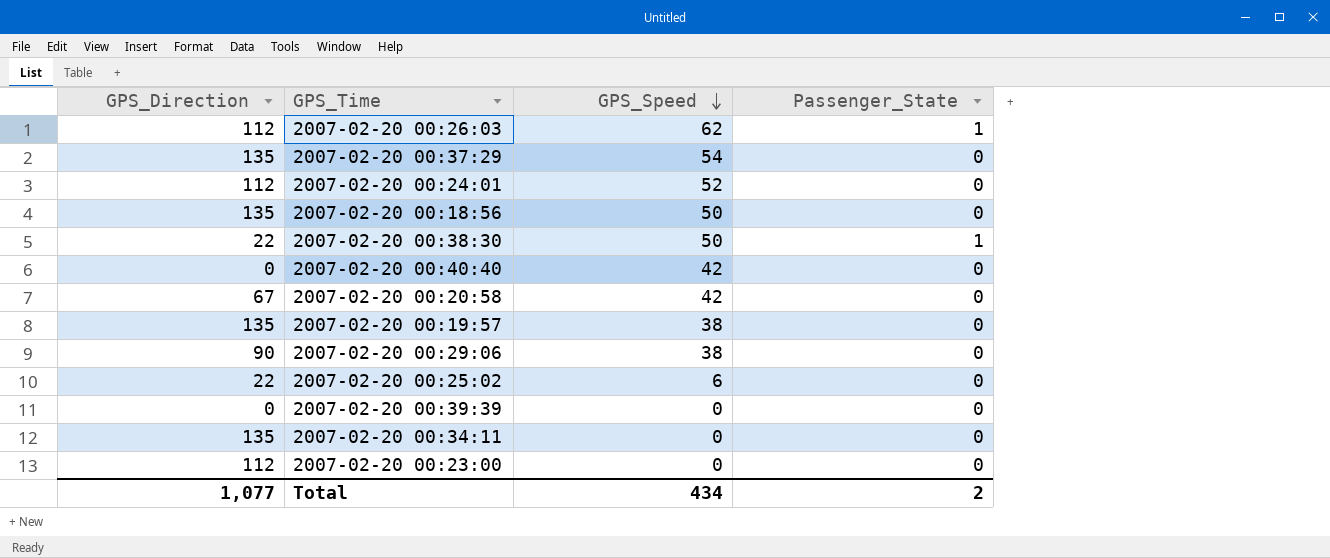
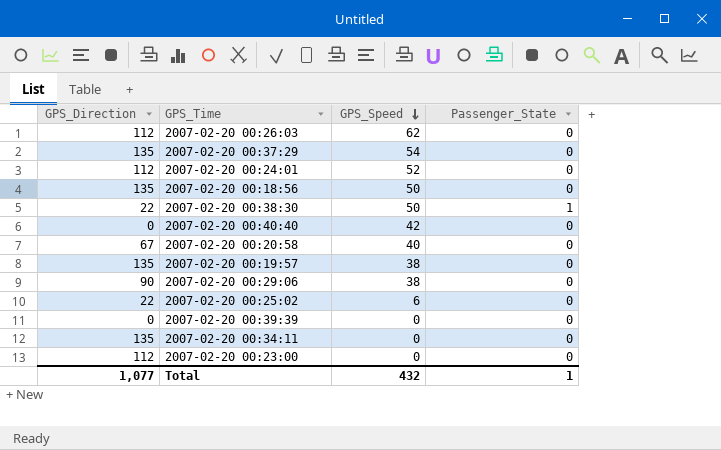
2007-02-20 00:26:03 | Passenger_State: 1 -> 0
2007-02-20 00:20:58 | GPS_Speed: 42 -> 40
Total | GPS_Speed: 434 -> 432
Total | Passenger_State: 2 -> 1

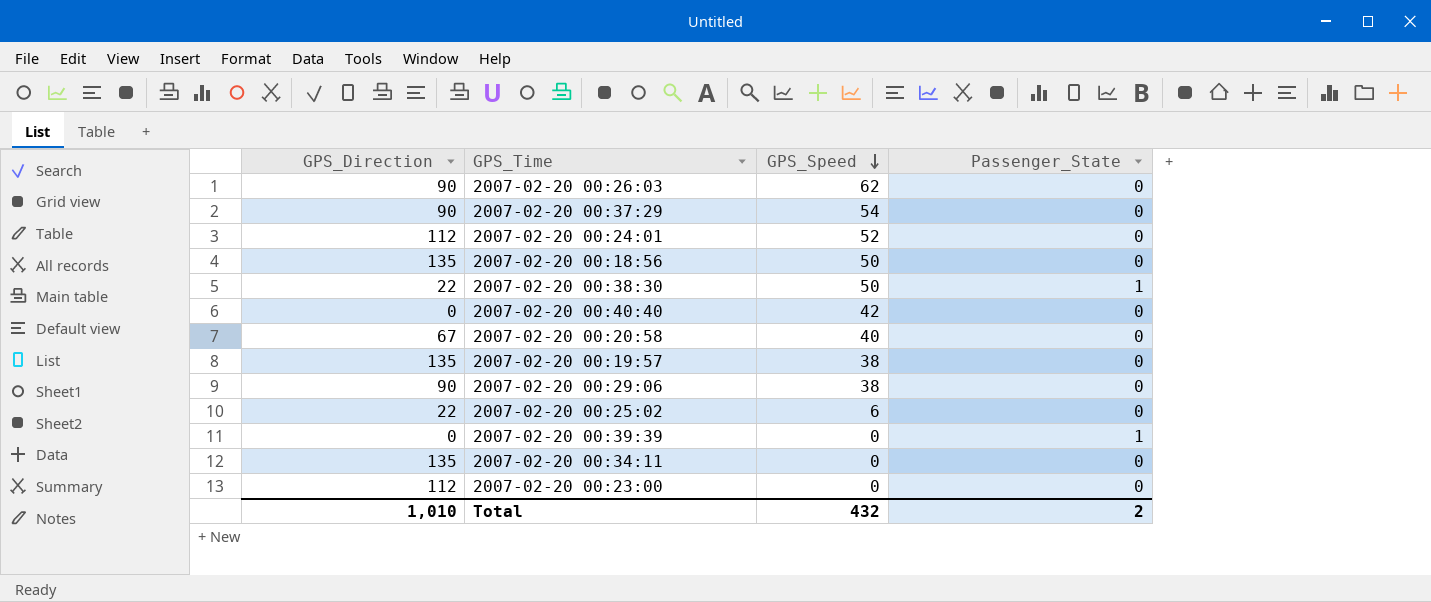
2007-02-20 00:26:03 | GPS_Direction: 112 -> 90
2007-02-20 00:37:29 | GPS_Direction: 135 -> 90
2007-02-20 00:39:39 | Passenger_State: 0 -> 1
Total | GPS_Direction: 1,077 -> 1,010
Total | Passenger_State: 1 -> 2

